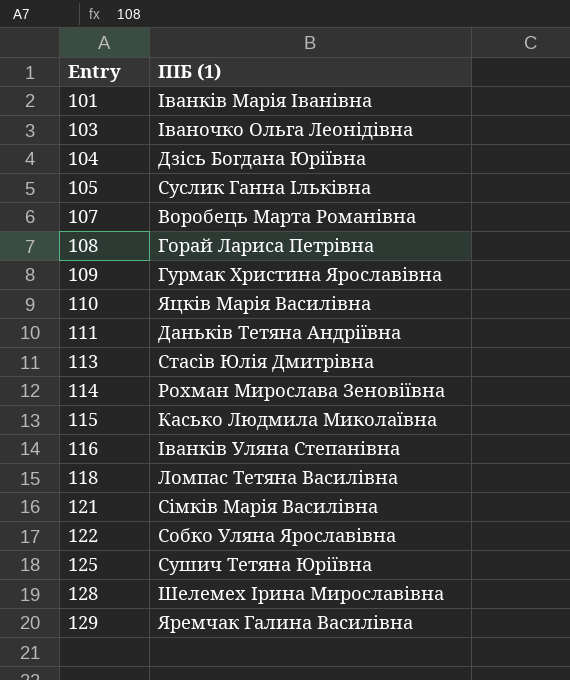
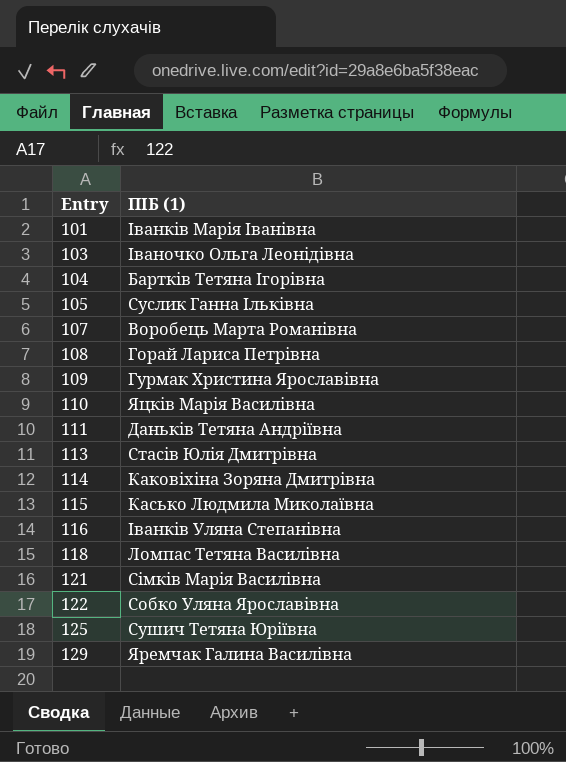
row 128: Шелемех Ірина Мирославівна -> none
104 | ПІБ (1): Дзісь Богдана Юріївна -> Бартків Тетяна Ігорівна
114 | ПІБ (1): Рохман Мирослава Зеновіївна -> Каковіхіна Зоряна Дмитрівна

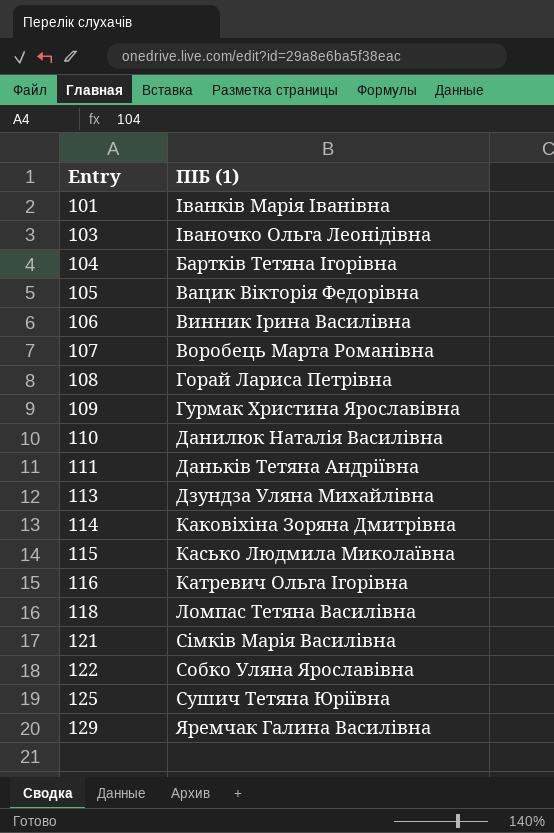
105 | ПІБ (1): Суслик Ганна Ільківна -> Вацик Вікторія Федорівна
row 106: none -> Винник Ірина Василівна
110 | ПІБ (1): Яцків Марія Василівна -> Данилюк Наталія Василівна
113 | ПІБ (1): Стасів Юлія Дмитрівна -> Дзундза Уляна Михайлівна
116 | ПІБ (1): Іванків Уляна Степанівна -> Катревич Ольга Ігорівна

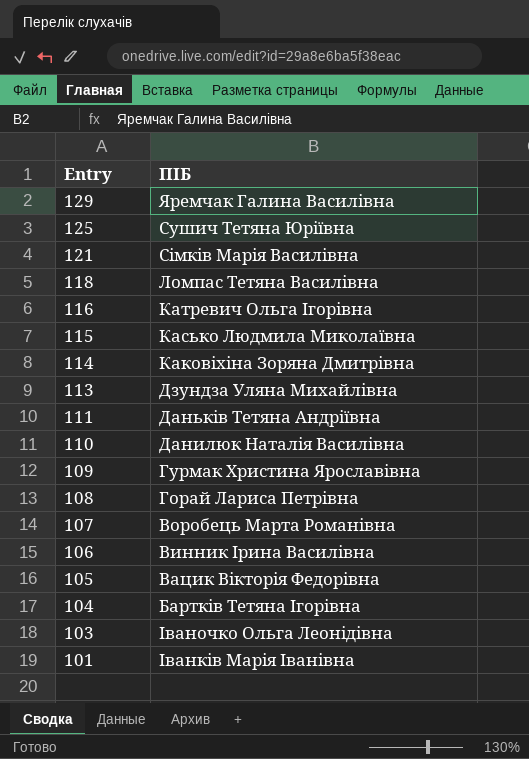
row order: Entry ascending -> Entry descending
column name: ПІБ (1) -> ПІБ
row 122: Собко Уляна Ярославівна -> none

